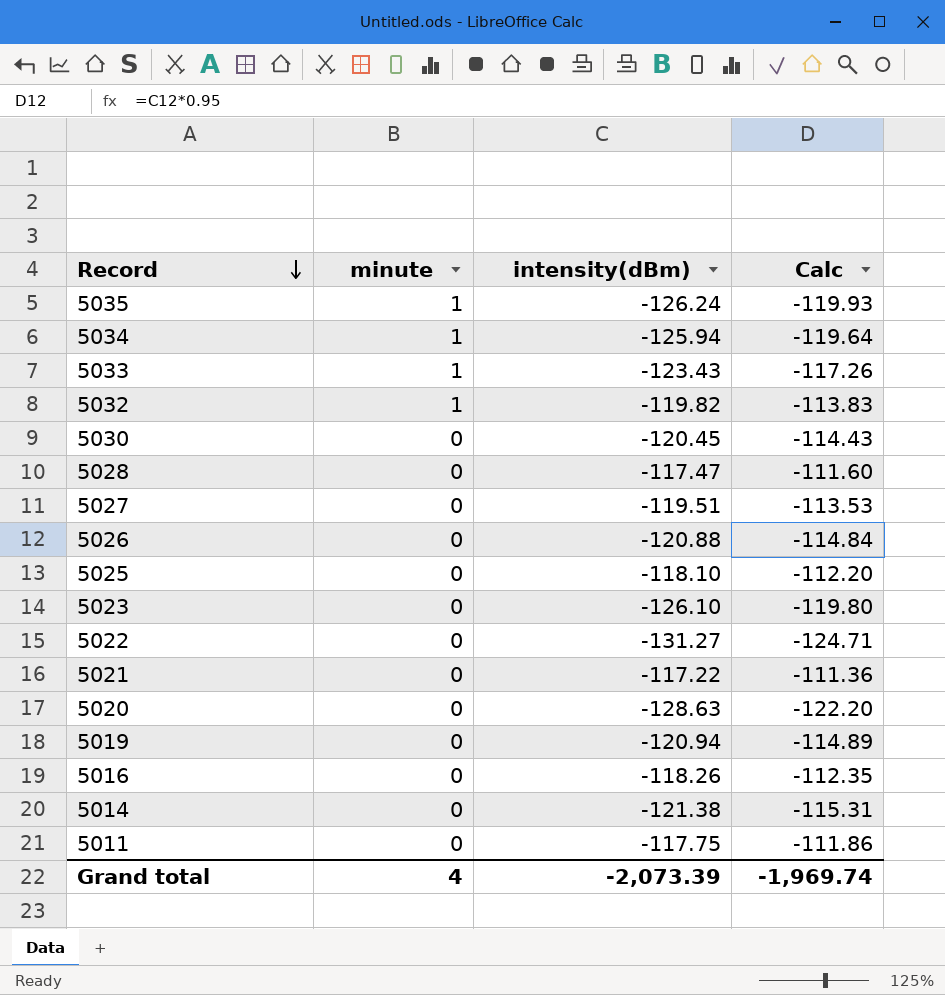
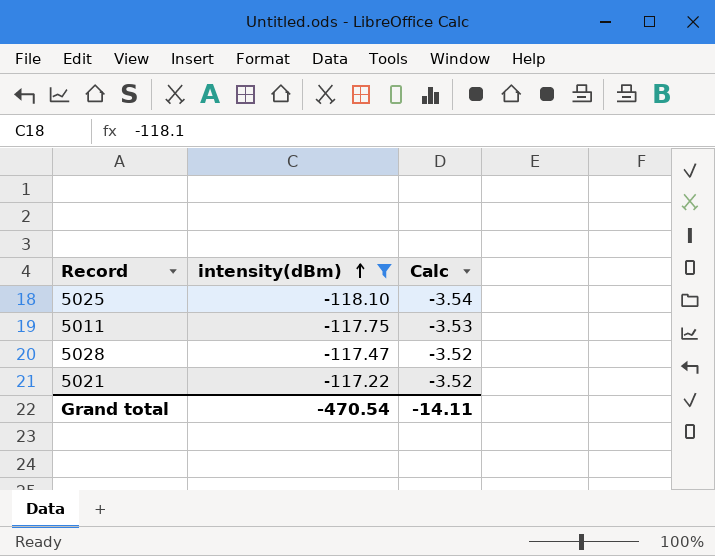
filter: none -> intensity(dBm) >= -118.10
row order: Record descending -> intensity(dBm) ascending
column minute | position: 2 -> none
column Calc | formula: [intensity(dBm)] * 0.95 -> [intensity(dBm)] * 0.03
Grand total | intensity(dBm): -2,073.39 -> -470.54
Grand total | Calc: -1,969.74 -> -14.11

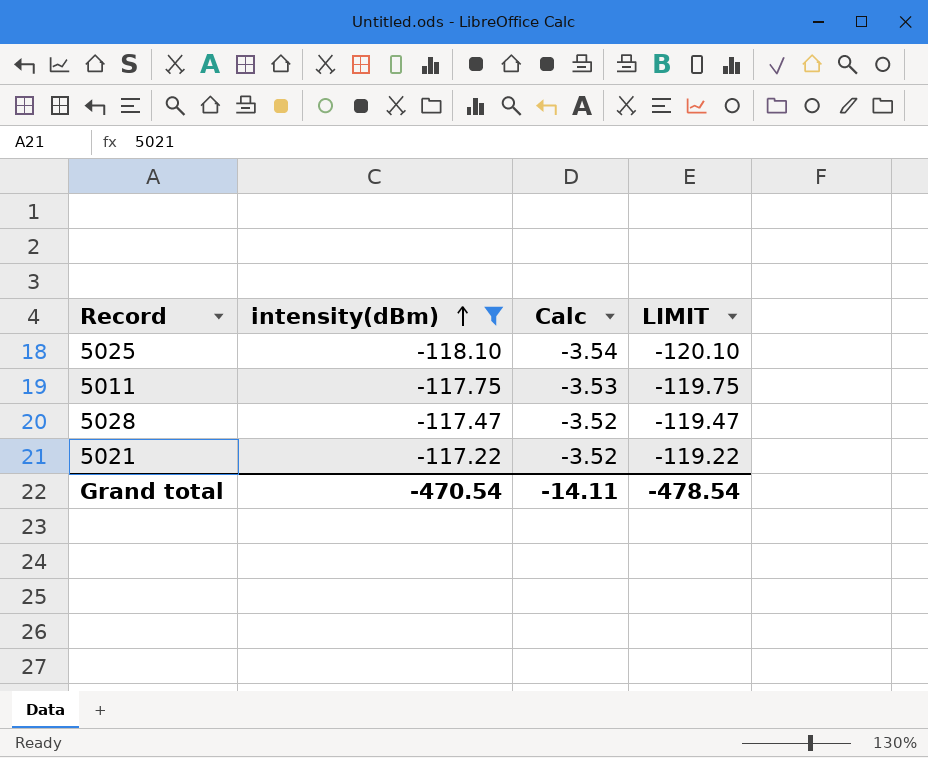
column LIMIT | formula: none -> [intensity(dBm)] - 2

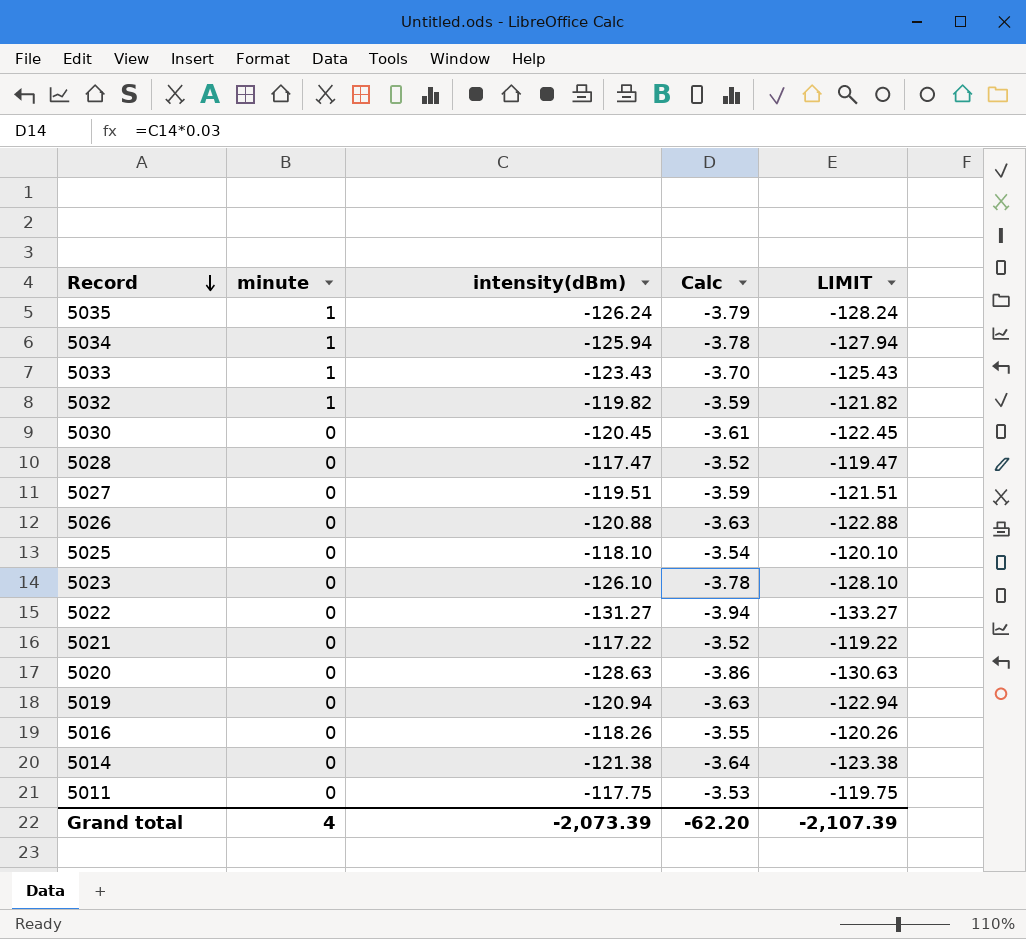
filter: intensity(dBm) >= -118.10 -> none
row order: intensity(dBm) ascending -> Record descending
column minute | position: none -> 2
Grand total | intensity(dBm): -470.54 -> -2,073.39
Grand total | Calc: -14.11 -> -62.20
Grand total | LIMIT: -478.54 -> -2,107.39

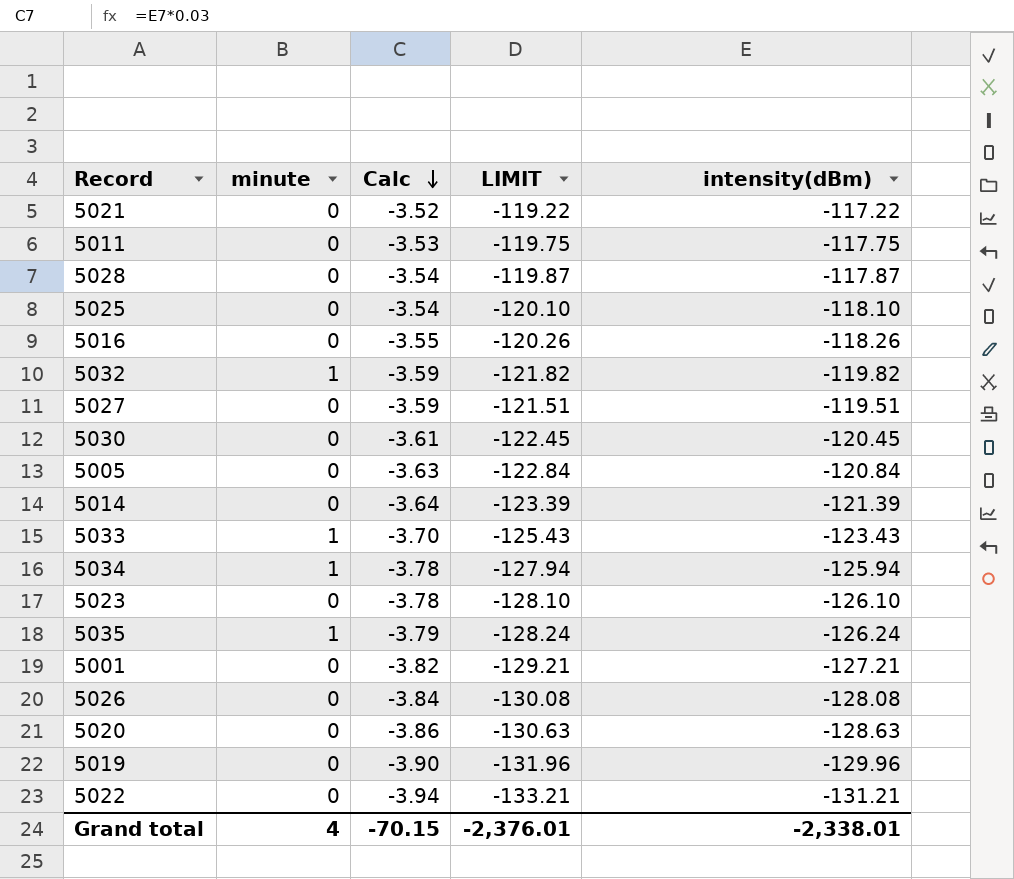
row order: Record descending -> Calc descending
column intensity(dBm) | position: 3 -> 5
5028 | Calc: -3.52 -> -3.54
5028 | LIMIT: -119.47 -> -119.87
5028 | intensity(dBm): -117.47 -> -117.87
row 5005: none -> 0 | -3.63 | -122.84 | -120.84
5014 | LIMIT: -123.38 -> -123.39
5014 | intensity(dBm): -121.38 -> -121.39
row 5001: none -> 0 | -3.82 | -129.21 | -127.21
5026 | Calc: -3.63 -> -3.84
5026 | LIMIT: -122.88 -> -130.08
5026 | intensity(dBm): -120.88 -> -128.08
5019 | Calc: -3.63 -> -3.90
5019 | LIMIT: -122.94 -> -131.96
5019 | intensity(dBm): -120.94 -> -129.96
5022 | LIMIT: -133.27 -> -133.21
5022 | intensity(dBm): -131.27 -> -131.21
Grand total | Calc: -62.20 -> -70.15
Grand total | LIMIT: -2,107.39 -> -2,376.01
Grand total | intensity(dBm): -2,073.39 -> -2,338.01

